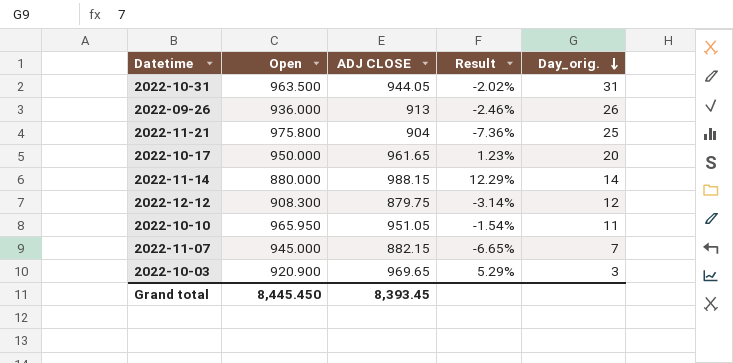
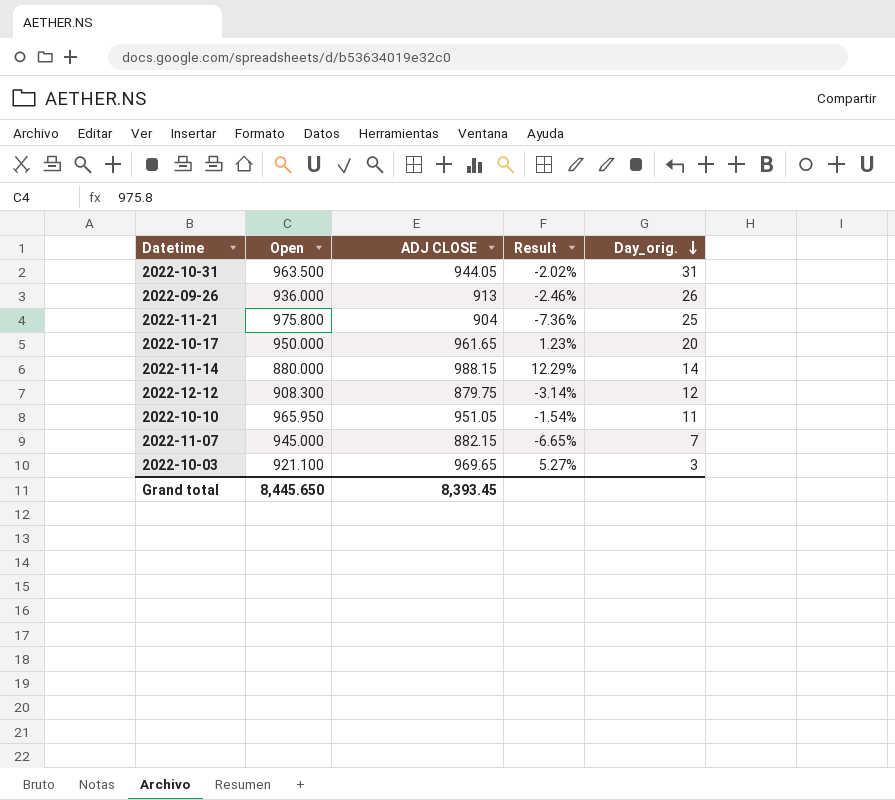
2022-10-03 | Open: 920.900 -> 921.100
2022-10-03 | Result: 5.29% -> 5.27%
Grand total | Open: 8,445.450 -> 8,445.650

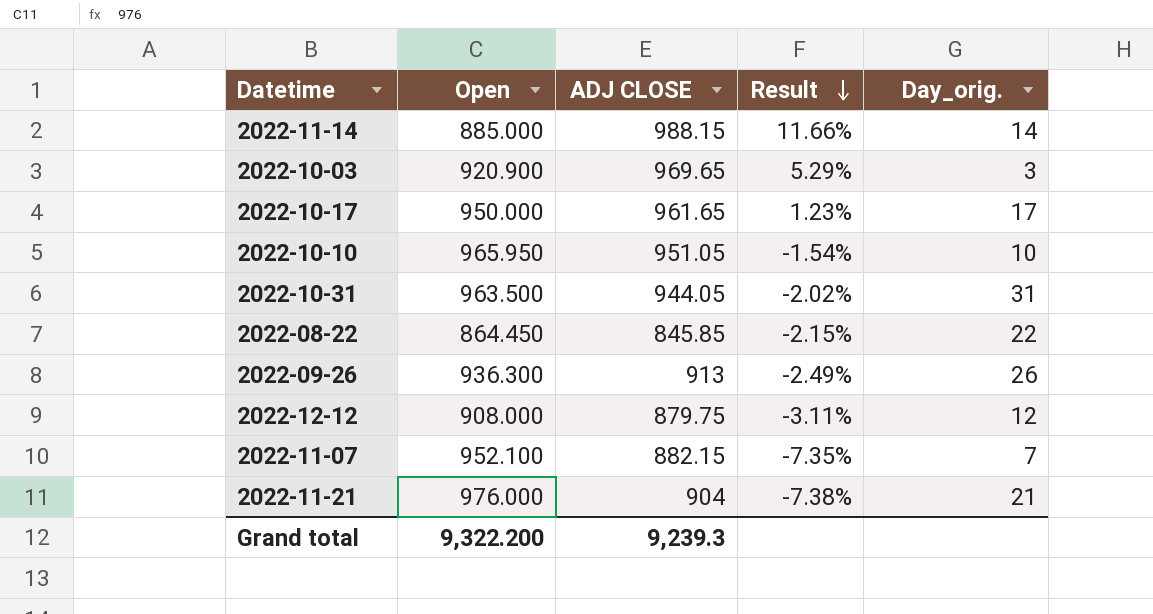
row order: Day_orig. descending -> Result descending
2022-11-14 | Open: 880.000 -> 885.000
2022-11-14 | Result: 12.29% -> 11.66%
2022-10-03 | Open: 921.100 -> 920.900
2022-10-03 | Result: 5.27% -> 5.29%
2022-10-17 | Day_orig.: 20 -> 17
2022-10-10 | Day_orig.: 11 -> 10
row 2022-08-22: none -> 864.450 | 845.85 | -2.15% | 22
2022-09-26 | Open: 936.000 -> 936.300
2022-09-26 | Result: -2.46% -> -2.49%
2022-12-12 | Open: 908.300 -> 908.000
2022-12-12 | Result: -3.14% -> -3.11%
2022-11-07 | Open: 945.000 -> 952.100
2022-11-07 | Result: -6.65% -> -7.35%
2022-11-21 | Open: 975.800 -> 976.000
2022-11-21 | Result: -7.36% -> -7.38%
2022-11-21 | Day_orig.: 25 -> 21
Grand total | Open: 8,445.650 -> 9,322.200
Grand total | ADJ CLOSE: 8,393.45 -> 9,239.3

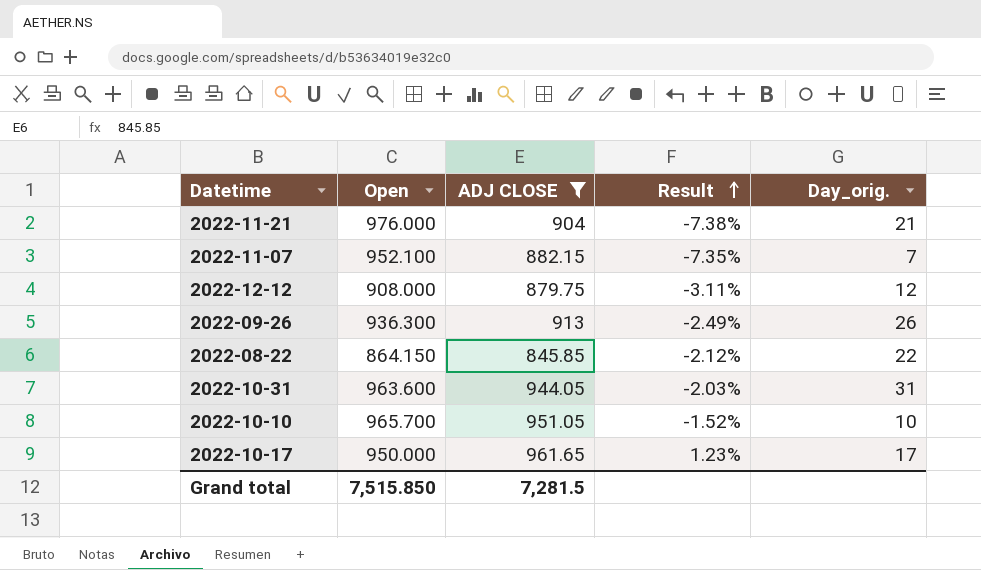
filter: none -> ADJ CLOSE <= 961.65
row order: Result descending -> Result ascending
2022-08-22 | Open: 864.450 -> 864.150
2022-08-22 | Result: -2.15% -> -2.12%
2022-10-31 | Open: 963.500 -> 963.600
2022-10-31 | Result: -2.02% -> -2.03%
2022-10-10 | Open: 965.950 -> 965.700
2022-10-10 | Result: -1.54% -> -1.52%
Grand total | Open: 9,322.200 -> 7,515.850
Grand total | ADJ CLOSE: 9,239.3 -> 7,281.5

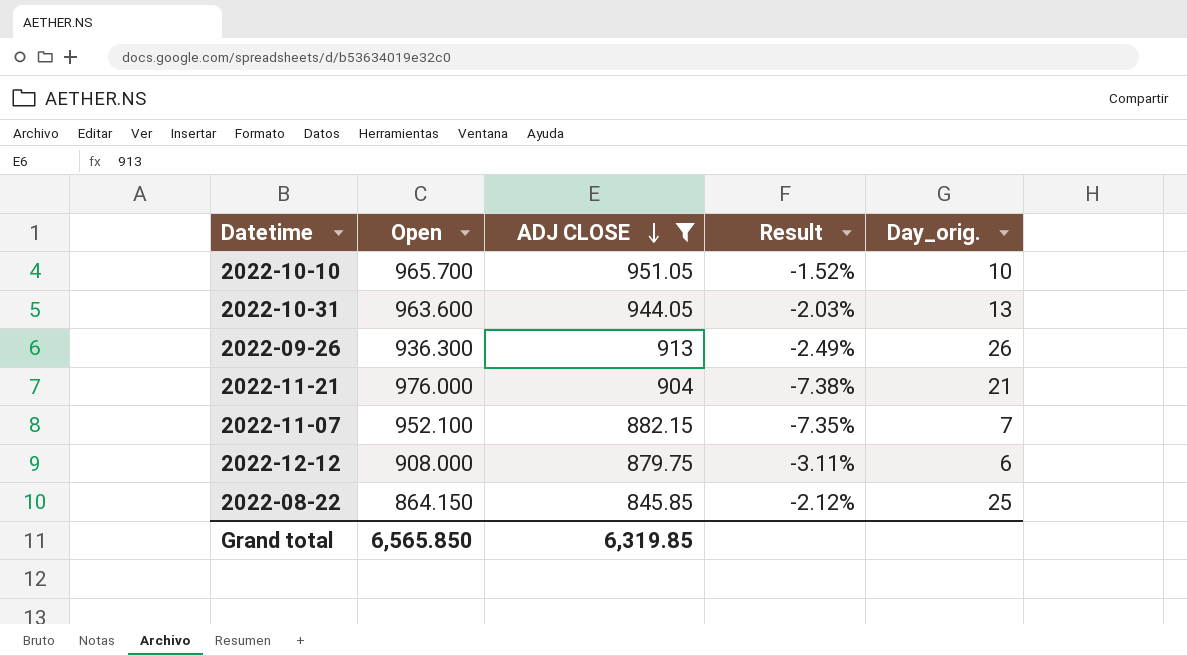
row order: Result ascending -> ADJ CLOSE descending
row 2022-10-17: 950.000 | 961.65 | 1.23% | 17 -> none
2022-10-31 | Day_orig.: 31 -> 13
2022-12-12 | Day_orig.: 12 -> 6
2022-08-22 | Day_orig.: 22 -> 25
Grand total | Open: 7,515.850 -> 6,565.850
Grand total | ADJ CLOSE: 7,281.5 -> 6,319.85

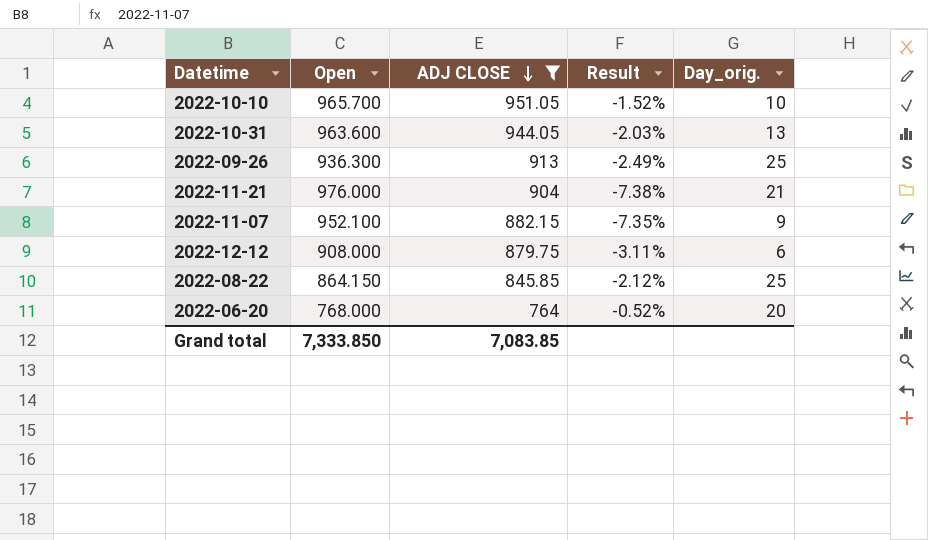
2022-09-26 | Day_orig.: 26 -> 25
2022-11-07 | Day_orig.: 7 -> 9
row 2022-06-20: none -> 768.000 | 764 | -0.52% | 20
Grand total | Open: 6,565.850 -> 7,333.850
Grand total | ADJ CLOSE: 6,319.85 -> 7,083.85

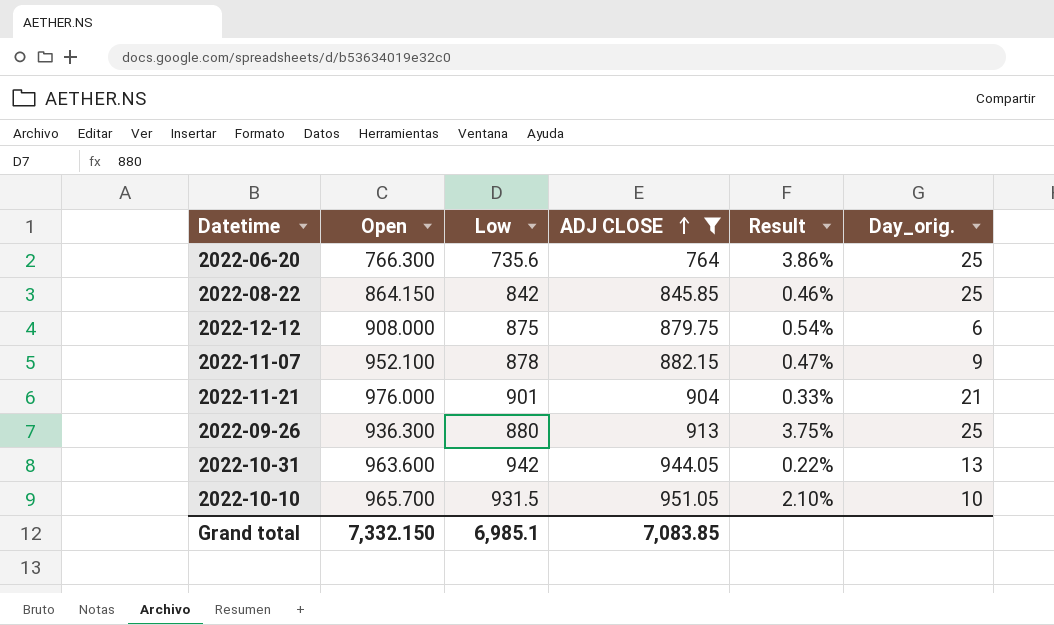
row order: ADJ CLOSE descending -> ADJ CLOSE ascending
column Low | position: none -> 3
column Result | formula: ([ADJ CLOSE] - [Open]) / [Open] -> ([ADJ CLOSE] - [Low]) / [Low]
2022-06-20 | Open: 768.000 -> 766.300
2022-06-20 | Day_orig.: 20 -> 25
Grand total | Open: 7,333.850 -> 7,332.150

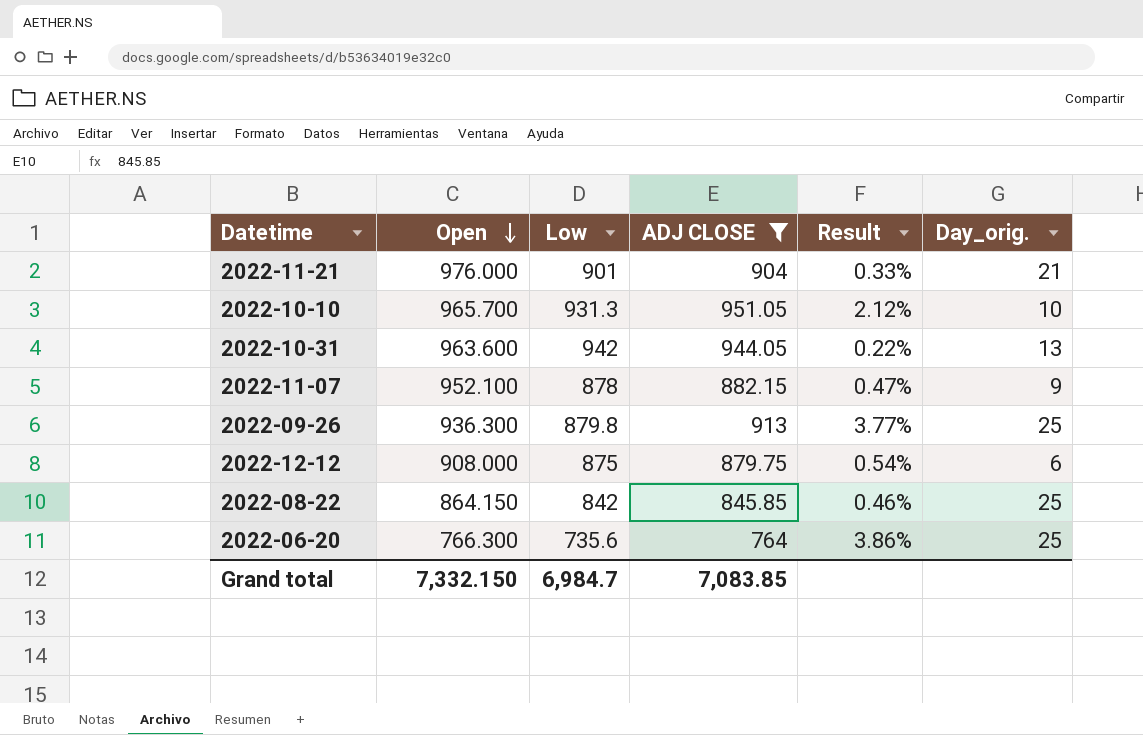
row order: ADJ CLOSE ascending -> Open descending
2022-10-10 | Low: 931.5 -> 931.3
2022-10-10 | Result: 2.10% -> 2.12%
2022-09-26 | Low: 880 -> 879.8
2022-09-26 | Result: 3.75% -> 3.77%
Grand total | Low: 6,985.1 -> 6,984.7

